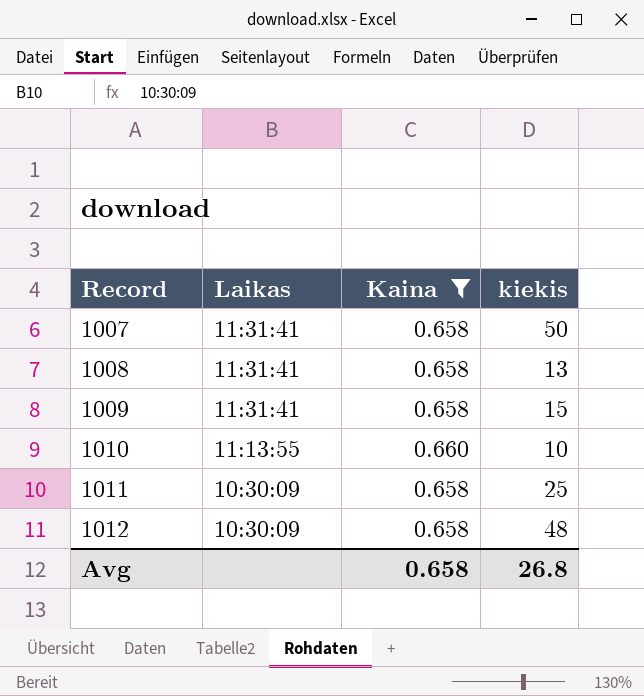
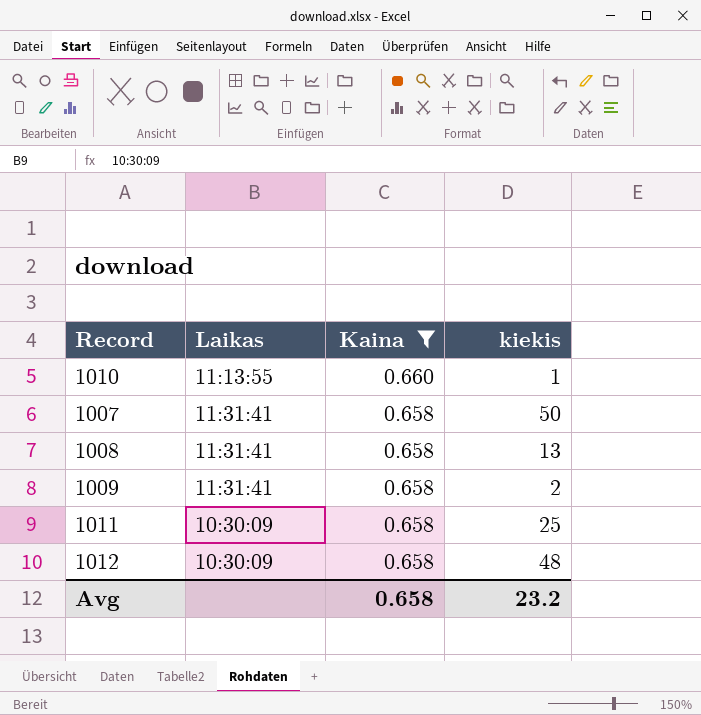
row order: Record ascending -> Kaina descending
1010 | kiekis: 10 -> 1
1009 | kiekis: 15 -> 2
Avg | kiekis: 26.8 -> 23.2

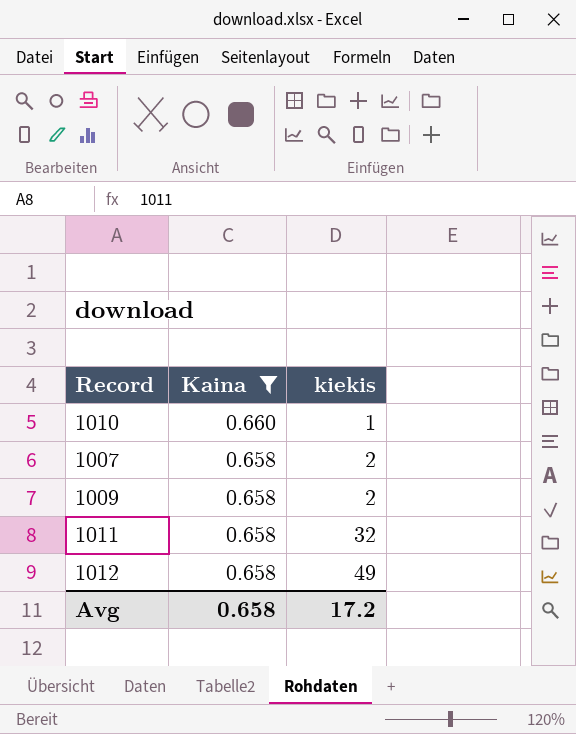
column Laikas | position: 2 -> none
row 1008: 11:31:41 | 0.658 | 13 -> none
1007 | kiekis: 50 -> 2
1011 | kiekis: 25 -> 32
1012 | kiekis: 48 -> 49
Avg | kiekis: 23.2 -> 17.2

